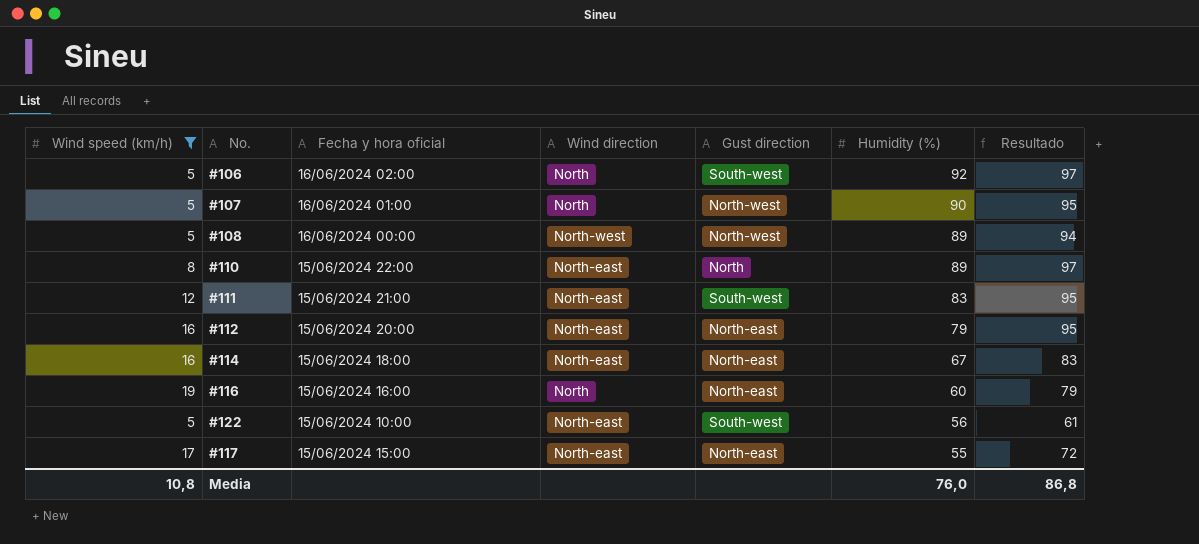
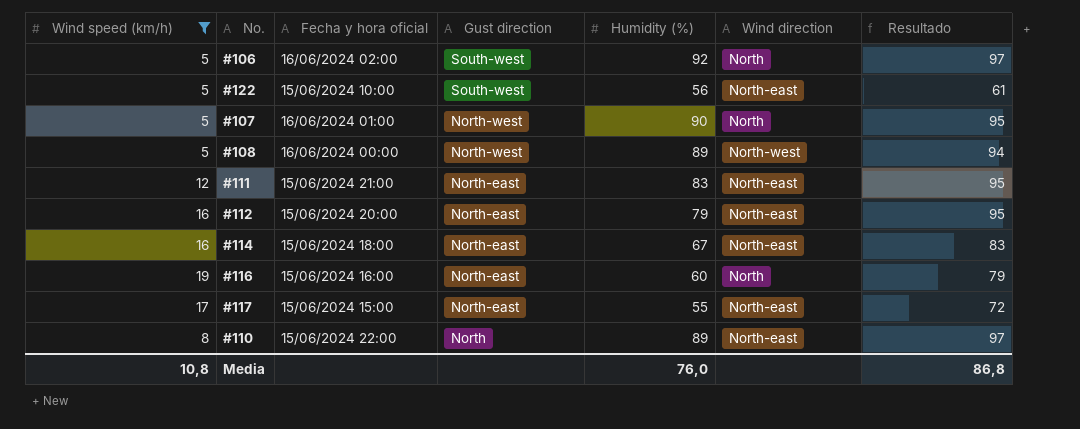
row order: Humidity (%) descending -> Gust direction descending
column Wind direction | position: 4 -> 6
#111 | Gust direction: South-west -> North-east

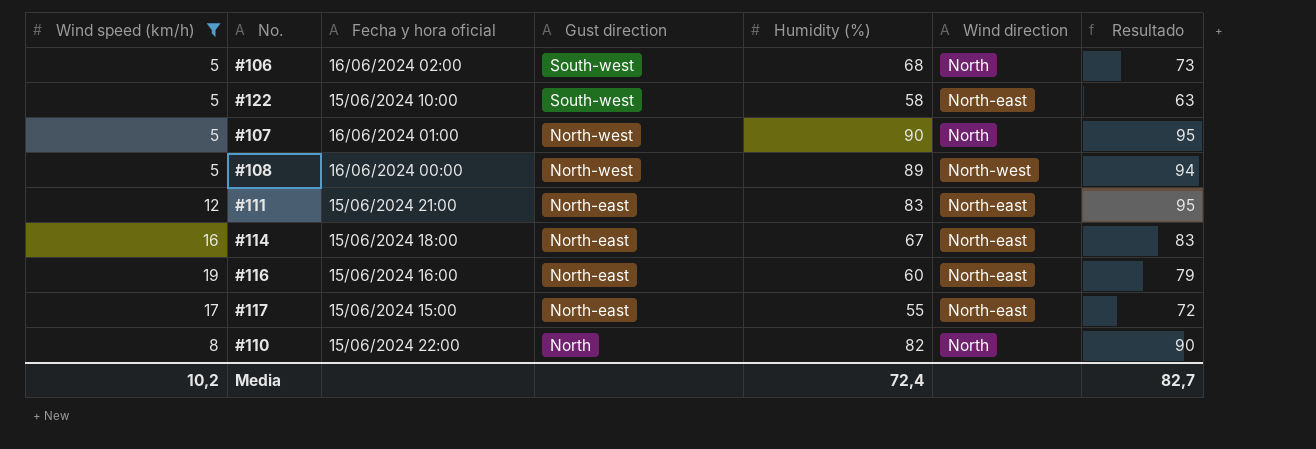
row #112: 16 | 15/06/2024 20:00 | North-east | 79 | North-east | 95 -> none
#106 | Humidity (%): 92 -> 68
#106 | Resultado: 97 -> 73
#122 | Humidity (%): 56 -> 58
#122 | Resultado: 61 -> 63
#116 | Wind direction: North -> North-east
#110 | Humidity (%): 89 -> 82
#110 | Wind direction: North-east -> North
#110 | Resultado: 97 -> 90
Media | Wind speed (km/h): 10,8 -> 10,2
Media | Humidity (%): 76,0 -> 72,4
Media | Resultado: 86,8 -> 82,7

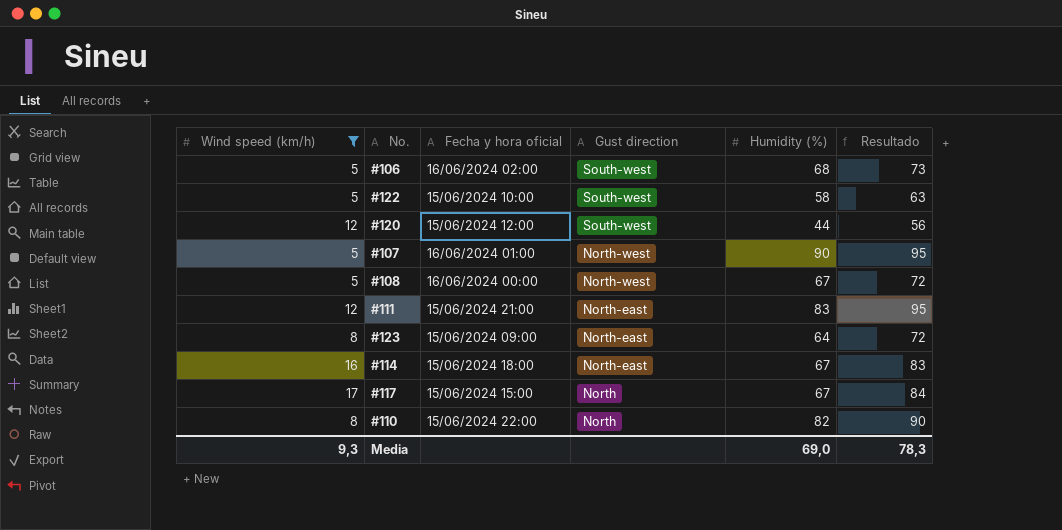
column Wind direction | position: 6 -> none
row #116: 19 | 15/06/2024 16:00 | North-east | 60 | North-east | 79 -> none
row #120: none -> 12 | 15/06/2024 12:00 | South-west | 44 | 56
#108 | Humidity (%): 89 -> 67
#108 | Resultado: 94 -> 72
row #123: none -> 8 | 15/06/2024 09:00 | North-east | 64 | 72
#117 | Gust direction: North-east -> North
#117 | Humidity (%): 55 -> 67
#117 | Resultado: 72 -> 84
Media | Wind speed (km/h): 10,2 -> 9,3
Media | Humidity (%): 72,4 -> 69,0
Media | Resultado: 82,7 -> 78,3

